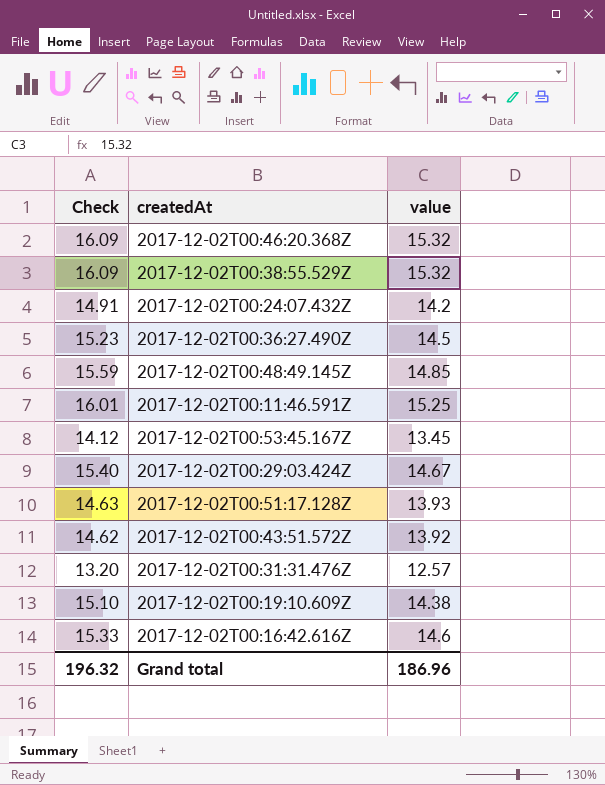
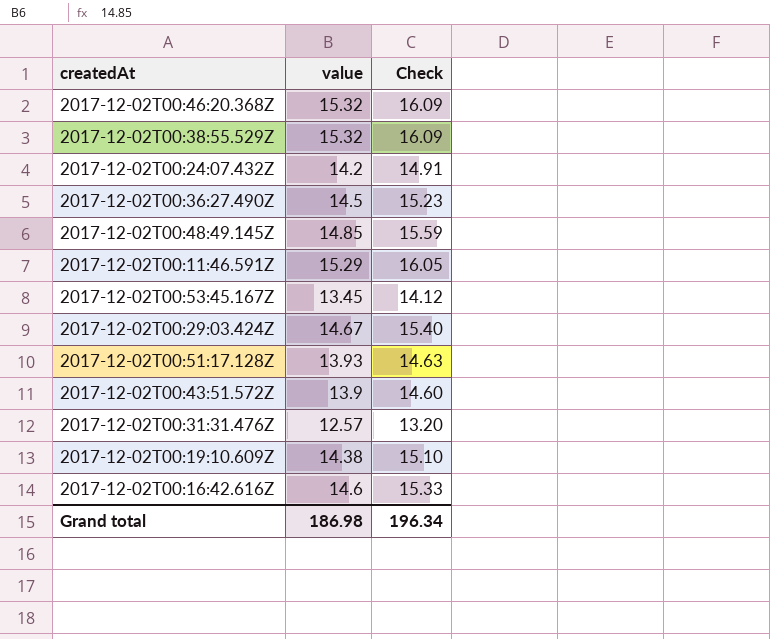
column Check | position: 1 -> 3
2017-12-02T00:11:46.591Z | value: 15.25 -> 15.29
2017-12-02T00:11:46.591Z | Check: 16.01 -> 16.05
2017-12-02T00:43:51.572Z | value: 13.92 -> 13.9
2017-12-02T00:43:51.572Z | Check: 14.62 -> 14.60
Grand total | value: 186.96 -> 186.98
Grand total | Check: 196.32 -> 196.34

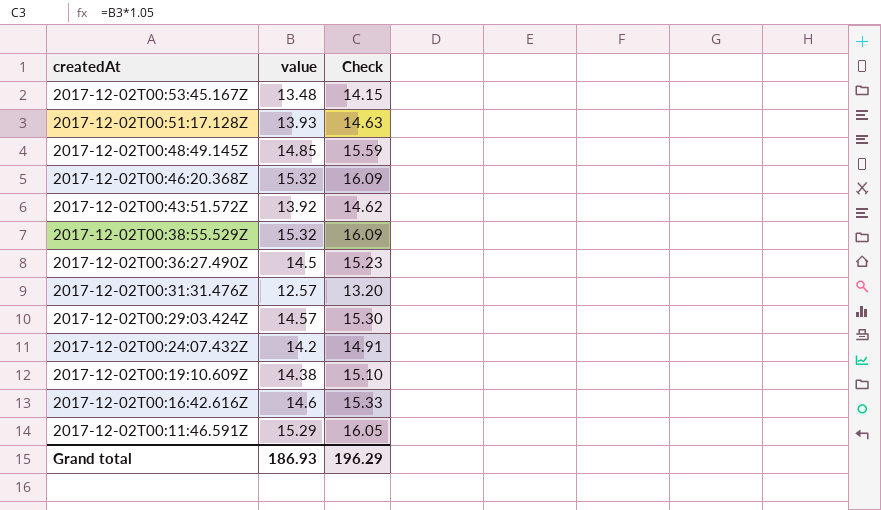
row order: none -> createdAt descending
2017-12-02T00:53:45.167Z | value: 13.45 -> 13.48
2017-12-02T00:53:45.167Z | Check: 14.12 -> 14.15
2017-12-02T00:43:51.572Z | value: 13.9 -> 13.92
2017-12-02T00:43:51.572Z | Check: 14.60 -> 14.62
2017-12-02T00:29:03.424Z | value: 14.67 -> 14.57
2017-12-02T00:29:03.424Z | Check: 15.40 -> 15.30
Grand total | value: 186.98 -> 186.93
Grand total | Check: 196.34 -> 196.29

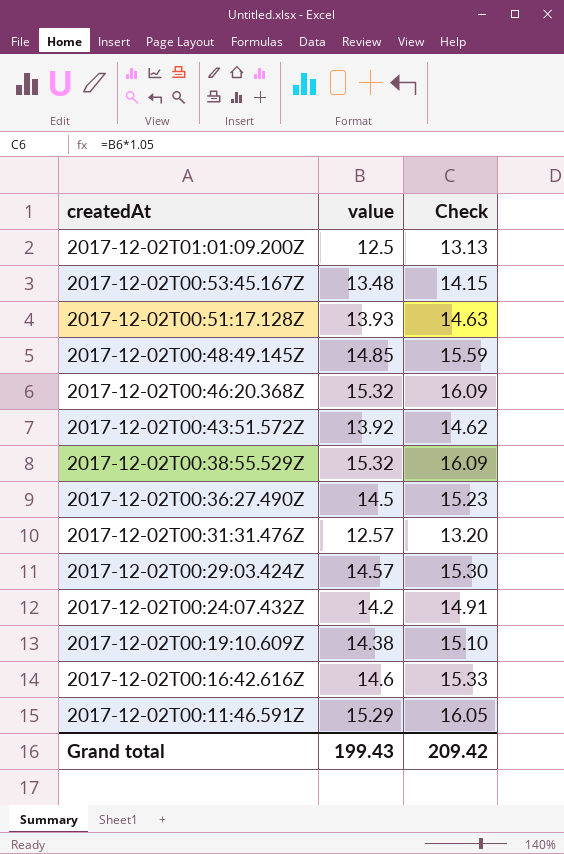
row 2017-12-02T01:01:09.200Z: none -> 12.5 | 13.13
Grand total | value: 186.93 -> 199.43
Grand total | Check: 196.29 -> 209.42

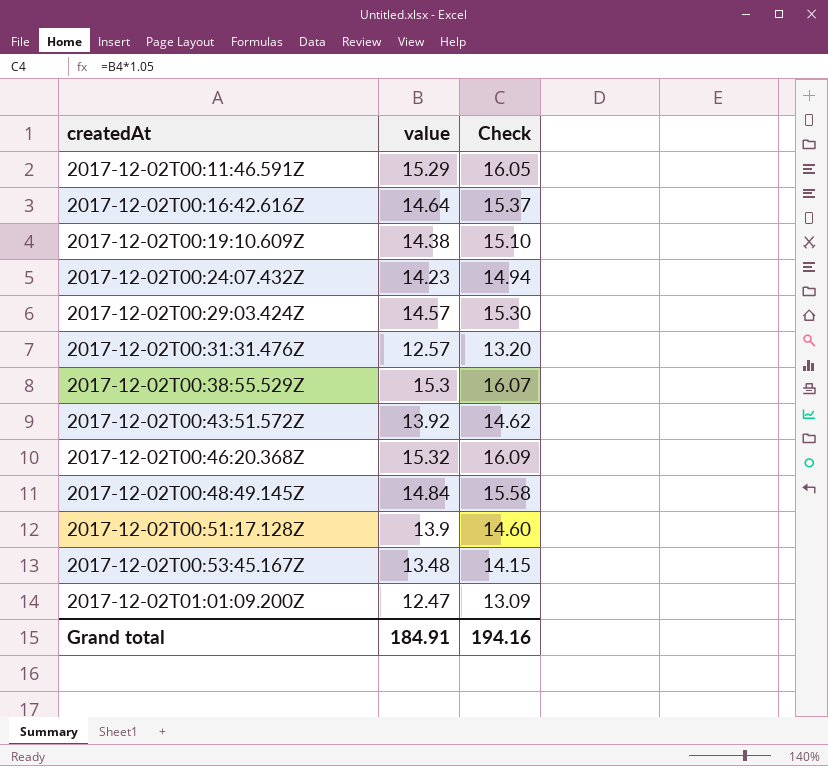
row order: createdAt descending -> createdAt ascending
row 2017-12-02T00:36:27.490Z: 14.5 | 15.23 -> none
2017-12-02T00:16:42.616Z | value: 14.6 -> 14.64
2017-12-02T00:16:42.616Z | Check: 15.33 -> 15.37
2017-12-02T00:24:07.432Z | value: 14.2 -> 14.23
2017-12-02T00:24:07.432Z | Check: 14.91 -> 14.94
2017-12-02T00:38:55.529Z | value: 15.32 -> 15.3
2017-12-02T00:38:55.529Z | Check: 16.09 -> 16.07
2017-12-02T00:48:49.145Z | value: 14.85 -> 14.84
2017-12-02T00:48:49.145Z | Check: 15.59 -> 15.58
2017-12-02T00:51:17.128Z | value: 13.93 -> 13.9
2017-12-02T00:51:17.128Z | Check: 14.63 -> 14.60
2017-12-02T01:01:09.200Z | value: 12.5 -> 12.47
2017-12-02T01:01:09.200Z | Check: 13.13 -> 13.09
Grand total | value: 199.43 -> 184.91
Grand total | Check: 209.42 -> 194.16

